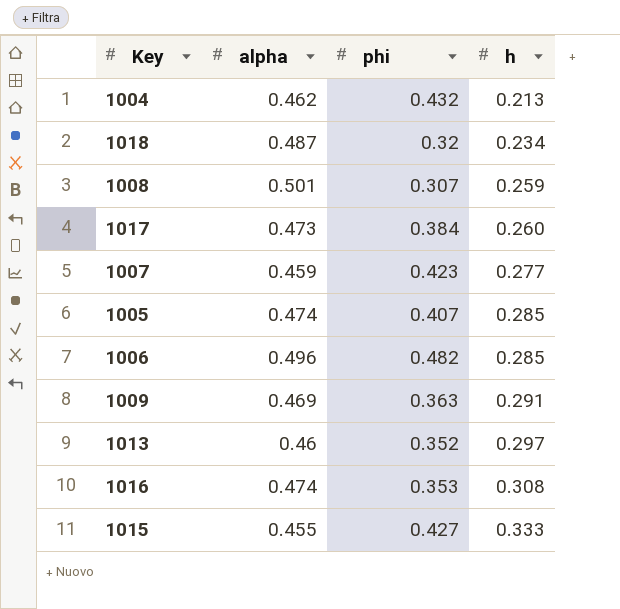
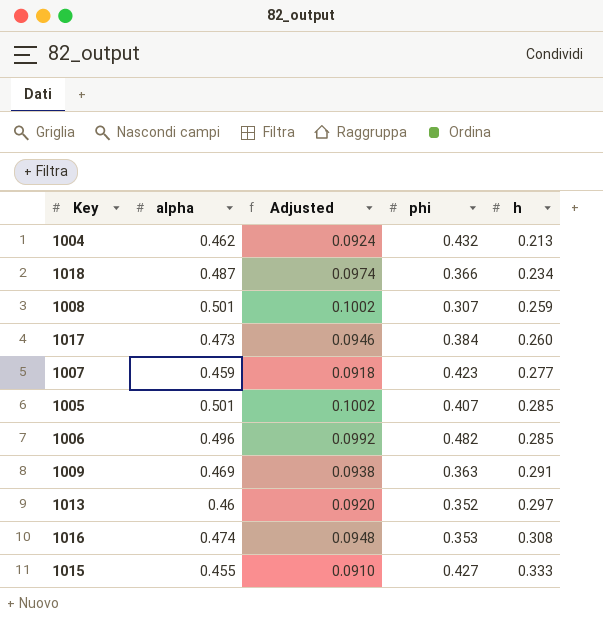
column Adjusted | formula: none -> [alpha] * 0.2
1018 | phi: 0.32 -> 0.366
1005 | alpha: 0.474 -> 0.501

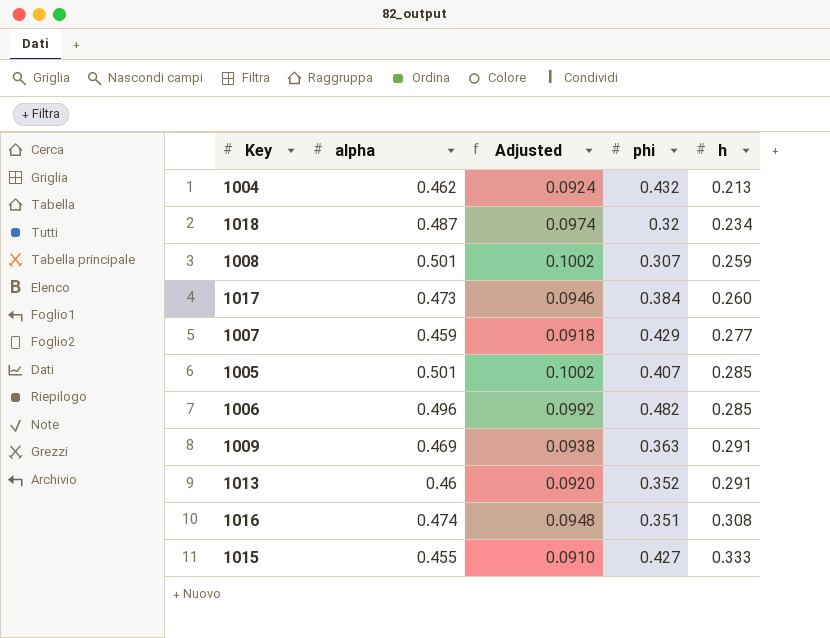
1018 | phi: 0.366 -> 0.32
1007 | phi: 0.423 -> 0.429
1013 | h: 0.297 -> 0.291
1016 | phi: 0.353 -> 0.351

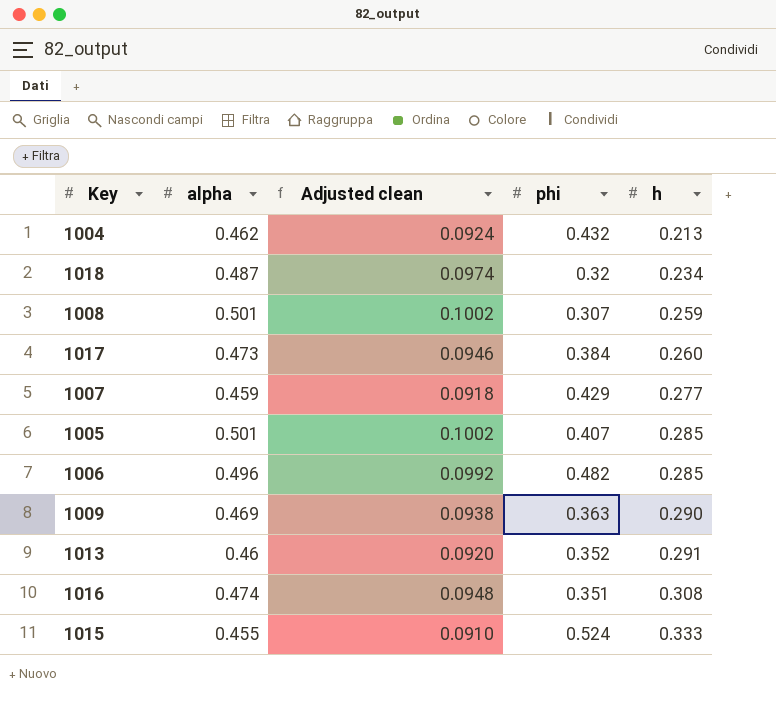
column name: Adjusted -> Adjusted clean
1009 | h: 0.291 -> 0.290
1015 | phi: 0.427 -> 0.524

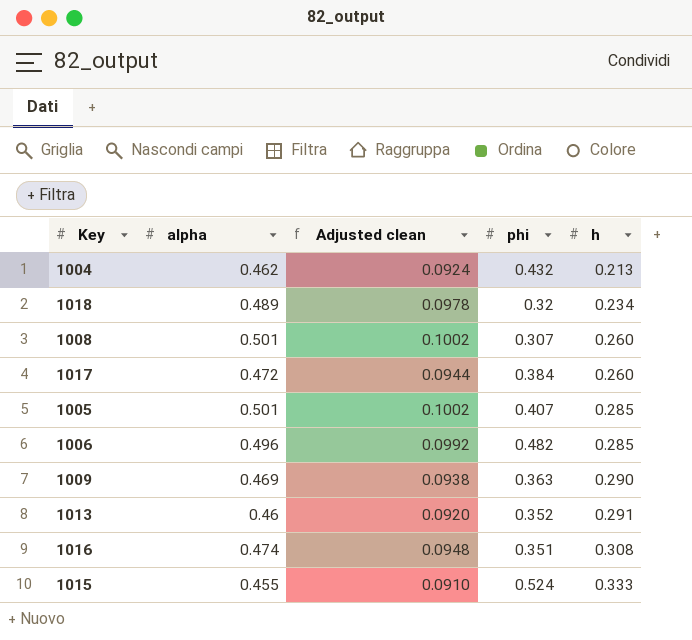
row 1007: 0.459 | 0.0918 | 0.429 | 0.277 -> none
1018 | alpha: 0.487 -> 0.489
1018 | Adjusted clean: 0.0974 -> 0.0978
1008 | h: 0.259 -> 0.260
1017 | alpha: 0.473 -> 0.472
1017 | Adjusted clean: 0.0946 -> 0.0944

